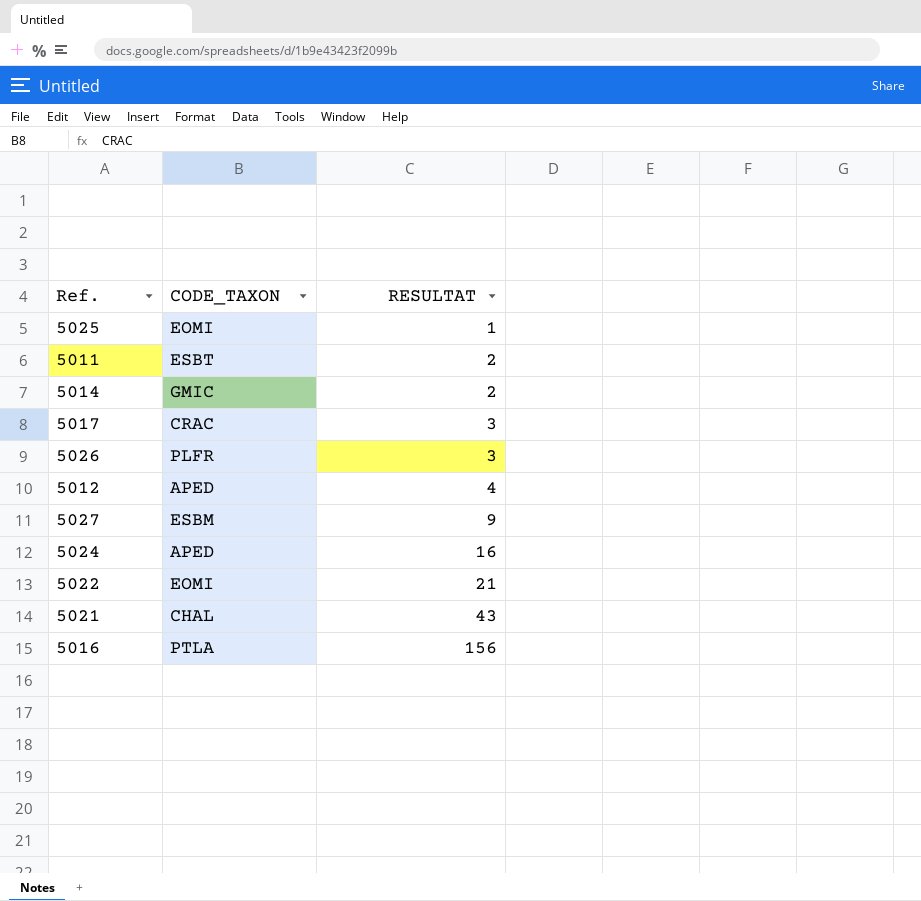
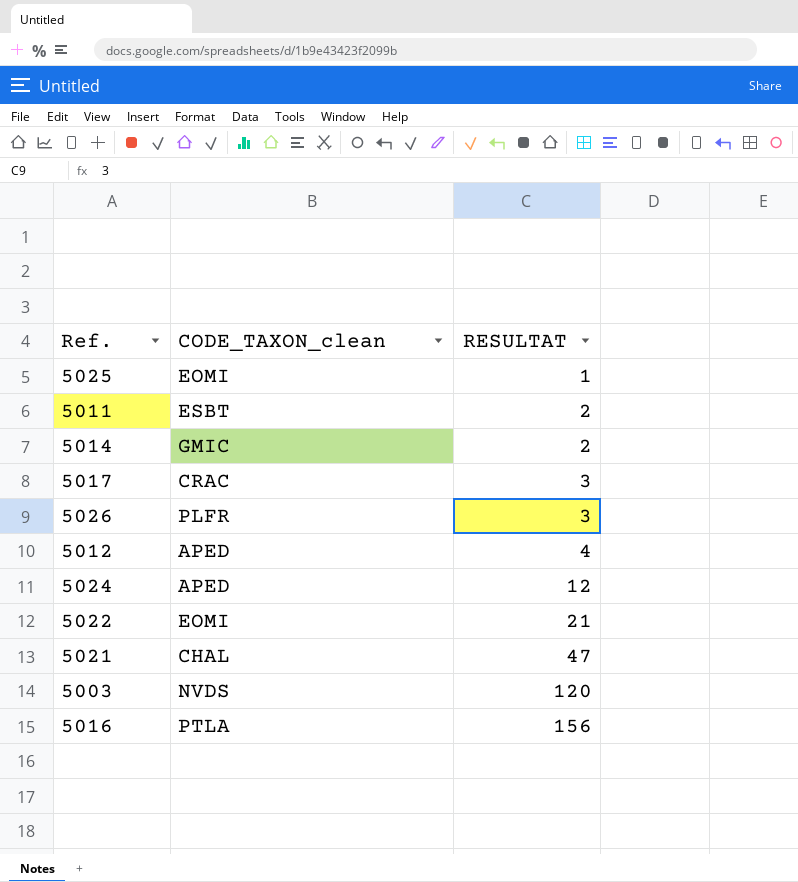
column name: CODE_TAXON -> CODE_TAXON_clean
row 5027: ESBM | 9 -> none
5024 | RESULTAT: 16 -> 12
5021 | RESULTAT: 43 -> 47
row 5003: none -> NVDS | 120

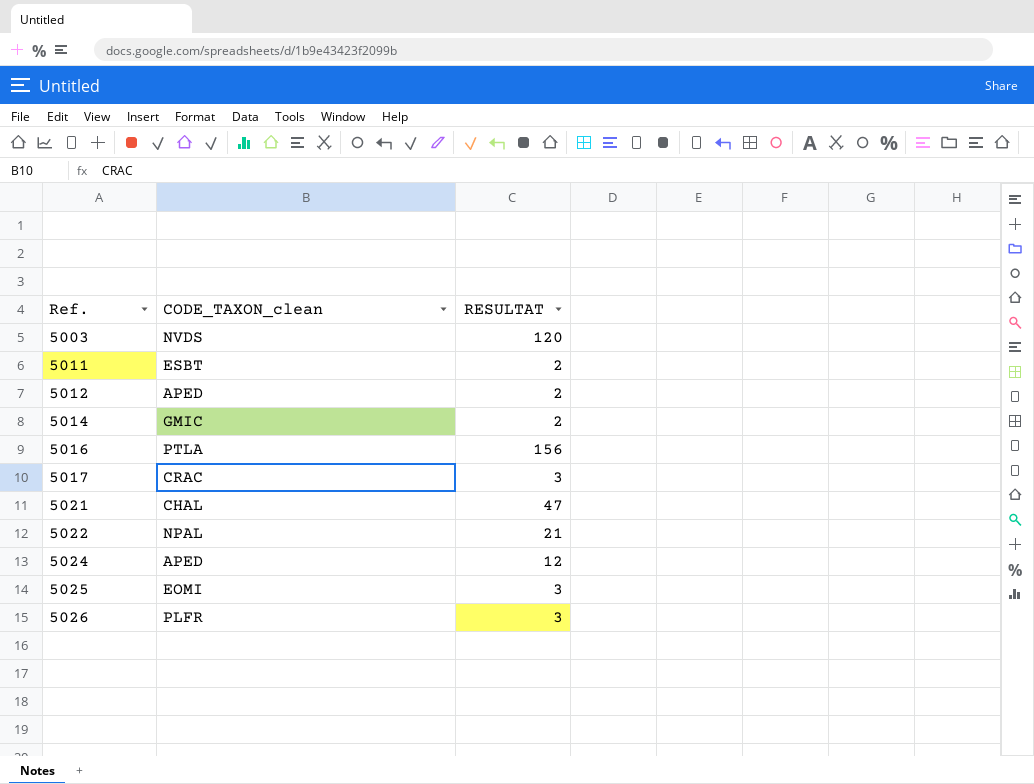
row order: RESULTAT ascending -> Ref. ascending
5012 | RESULTAT: 4 -> 2
5022 | CODE_TAXON_clean: EOMI -> NPAL
5025 | RESULTAT: 1 -> 3

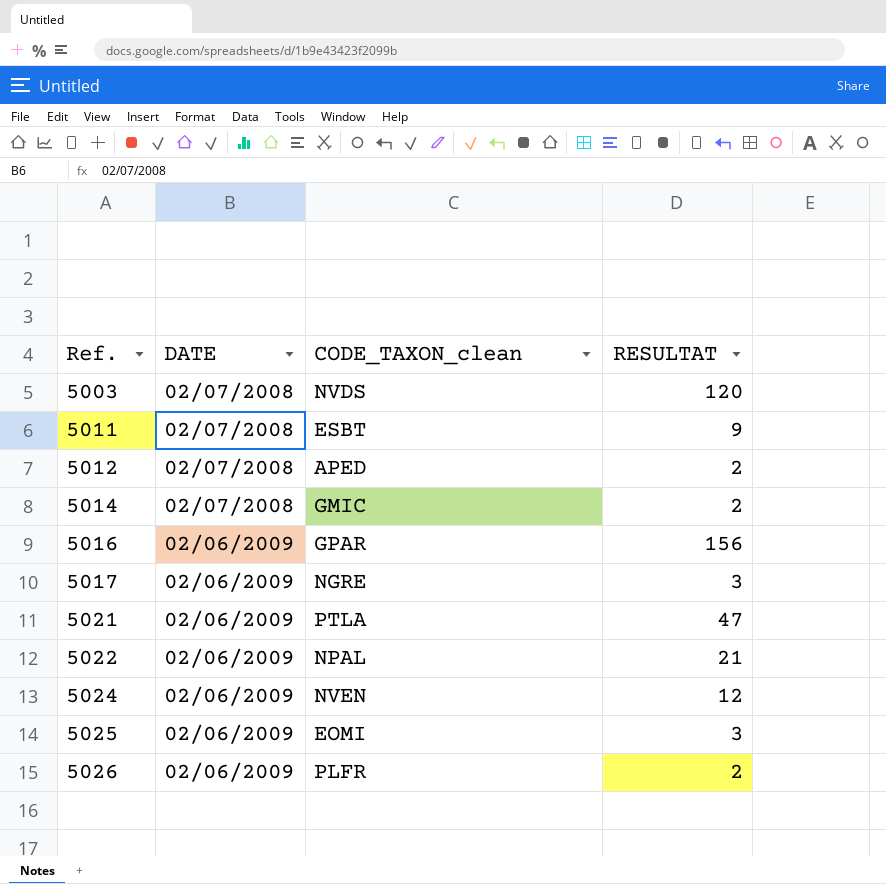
column DATE | position: none -> 2
5011 | RESULTAT: 2 -> 9
5016 | CODE_TAXON_clean: PTLA -> GPAR
5017 | CODE_TAXON_clean: CRAC -> NGRE
5021 | CODE_TAXON_clean: CHAL -> PTLA
5024 | CODE_TAXON_clean: APED -> NVEN
5026 | RESULTAT: 3 -> 2

